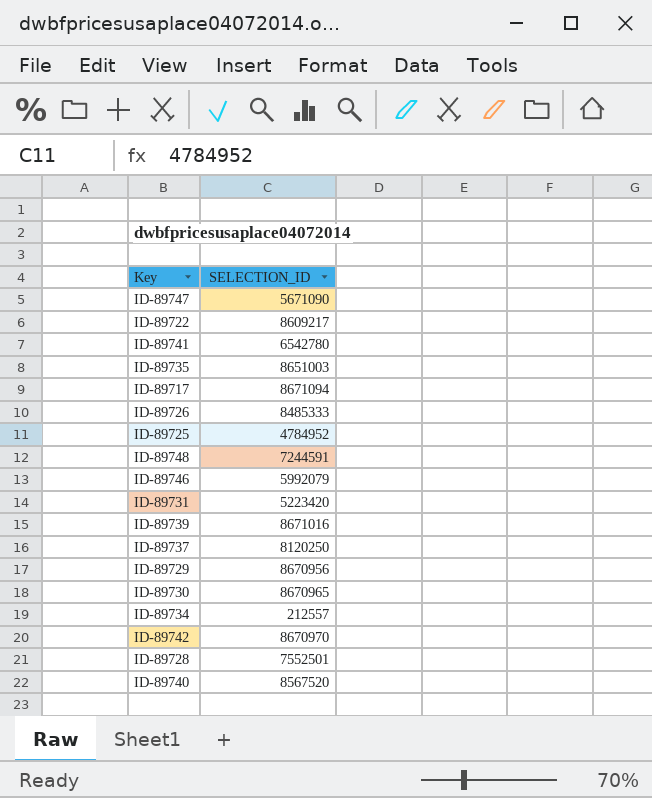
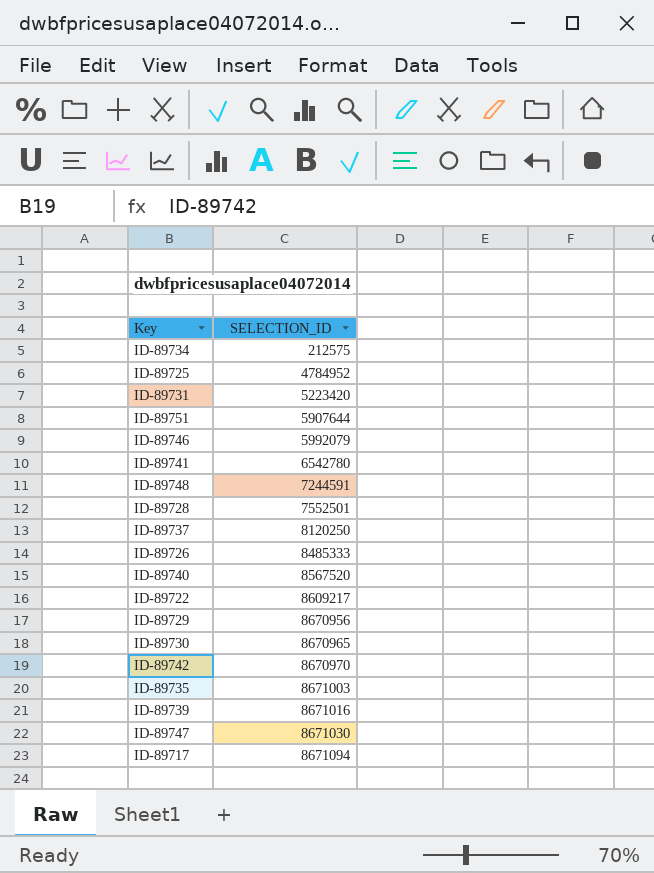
row order: none -> SELECTION_ID ascending
ID-89734 | SELECTION_ID: 212557 -> 212575
row ID-89751: none -> 5907644
ID-89735 | SELECTION_ID: 8651003 -> 8671003
ID-89747 | SELECTION_ID: 5671090 -> 8671030

